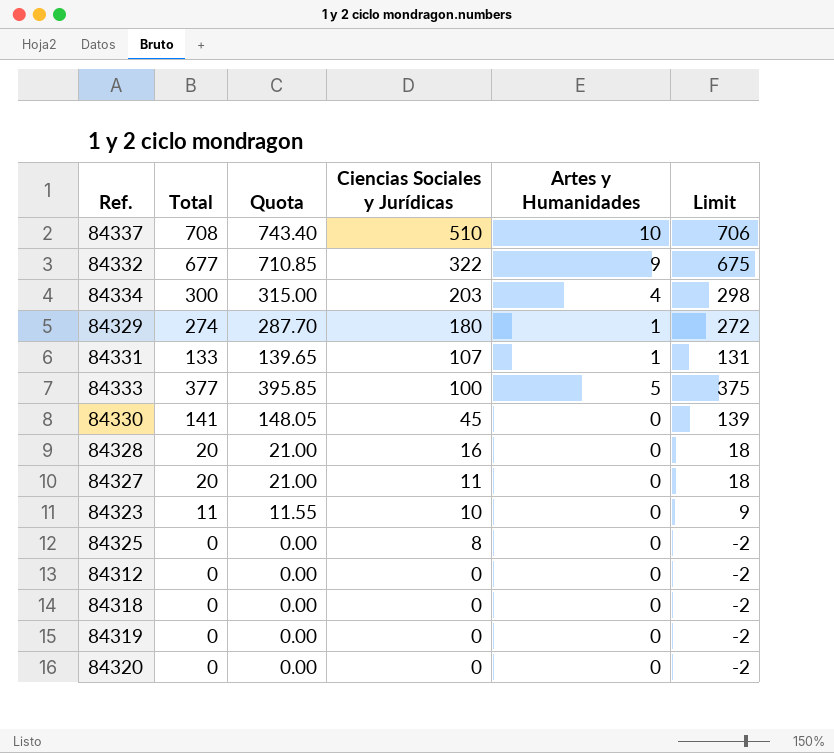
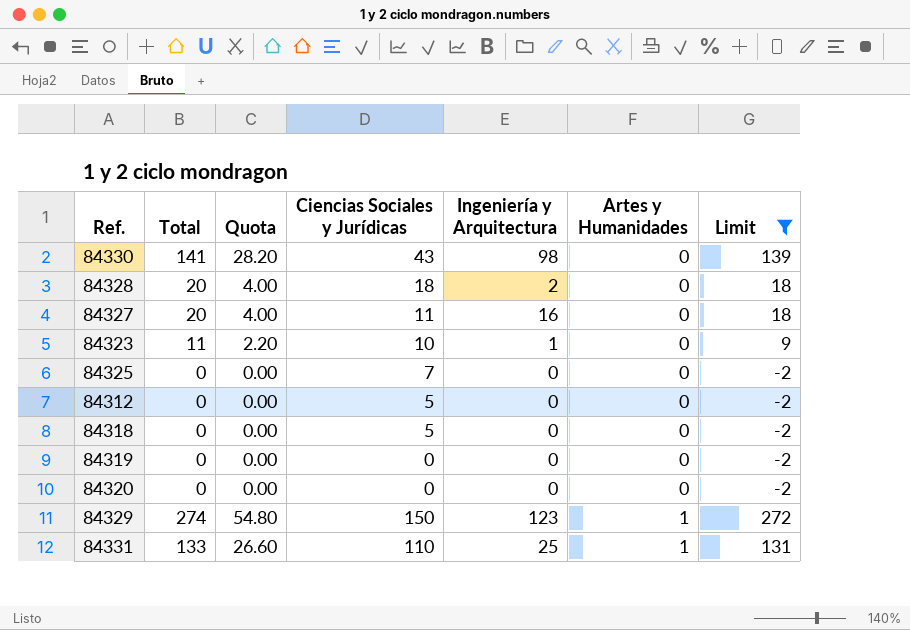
filter: none -> Limit <= 272
row order: Ciencias Sociales y Jurídicas descending -> Artes y Humanidades ascending
column Quota | formula: [Total] * 1.05 -> [Total] * 0.2
column Ingeniería y Arquitectura | position: none -> 5
84330 | Ciencias Sociales y Jurídicas: 45 -> 43
84328 | Ciencias Sociales y Jurídicas: 16 -> 18
84325 | Ciencias Sociales y Jurídicas: 8 -> 7
84312 | Ciencias Sociales y Jurídicas: 0 -> 5
84318 | Ciencias Sociales y Jurídicas: 0 -> 5
84329 | Ciencias Sociales y Jurídicas: 180 -> 150
84331 | Ciencias Sociales y Jurídicas: 107 -> 110

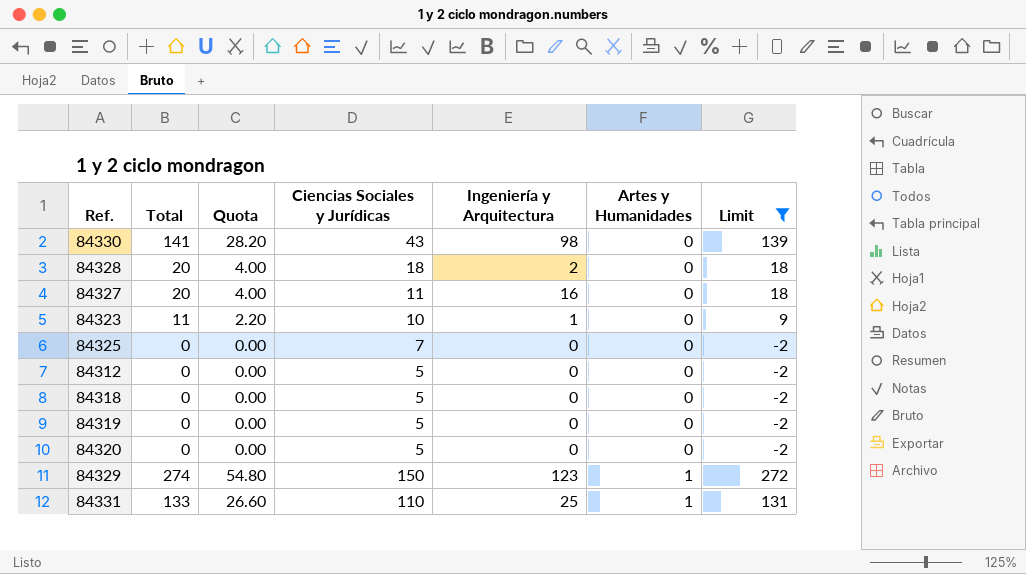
84319 | Ciencias Sociales y Jurídicas: 0 -> 5
84320 | Ciencias Sociales y Jurídicas: 0 -> 5

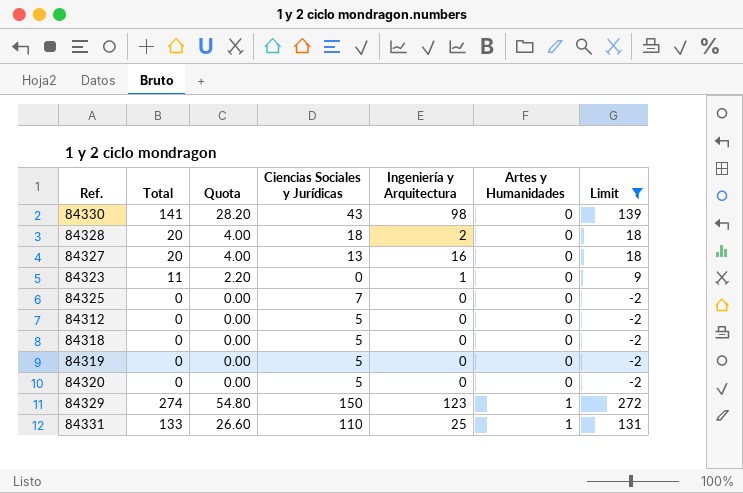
84327 | Ciencias Sociales y Jurídicas: 11 -> 13
84323 | Ciencias Sociales y Jurídicas: 10 -> 0

